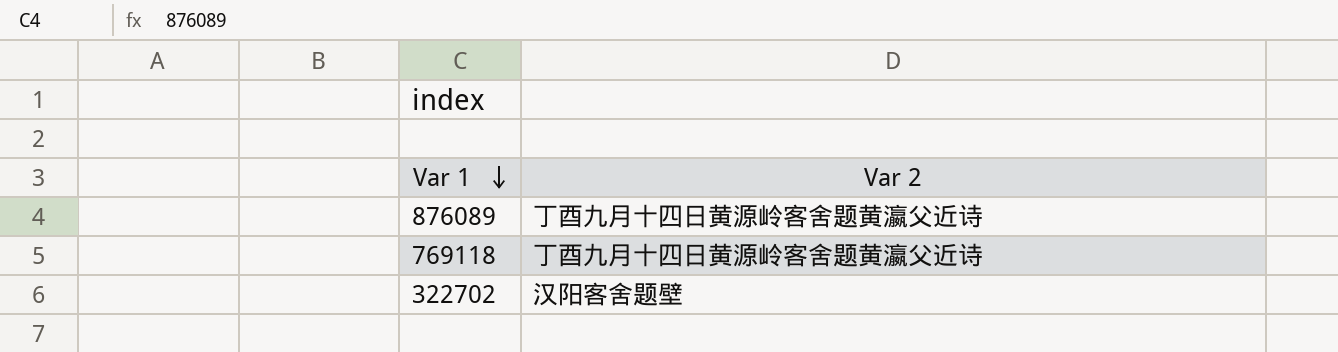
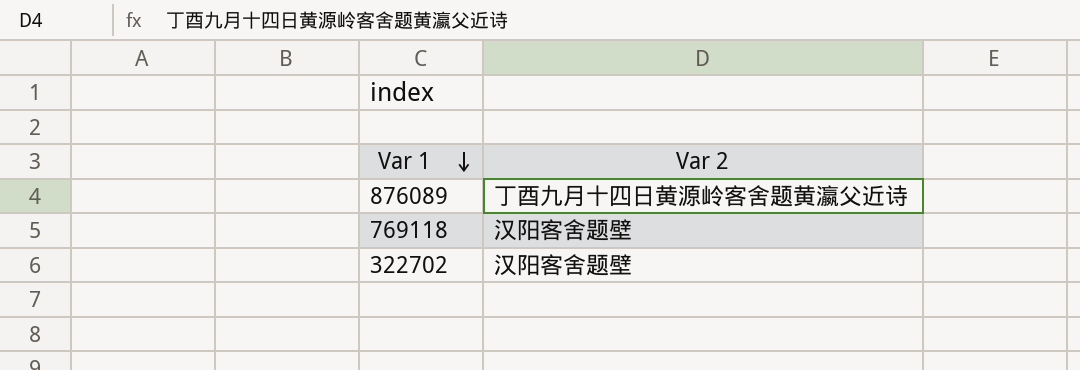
769118 | Var 2: 丁酉九月十四日黄源岭客舍题黄瀛父近诗 -> 汉阳客舍题壁

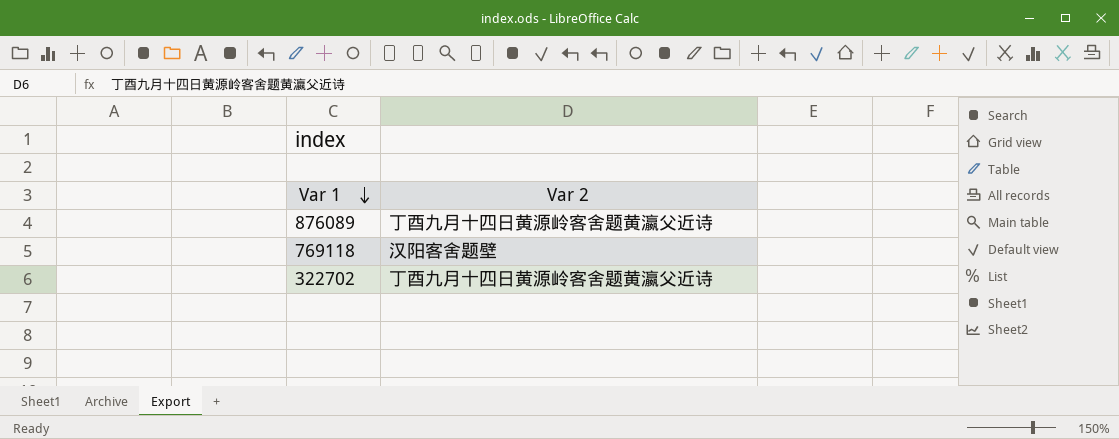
322702 | Var 2: 汉阳客舍题壁 -> 丁酉九月十四日黄源岭客舍题黄瀛父近诗

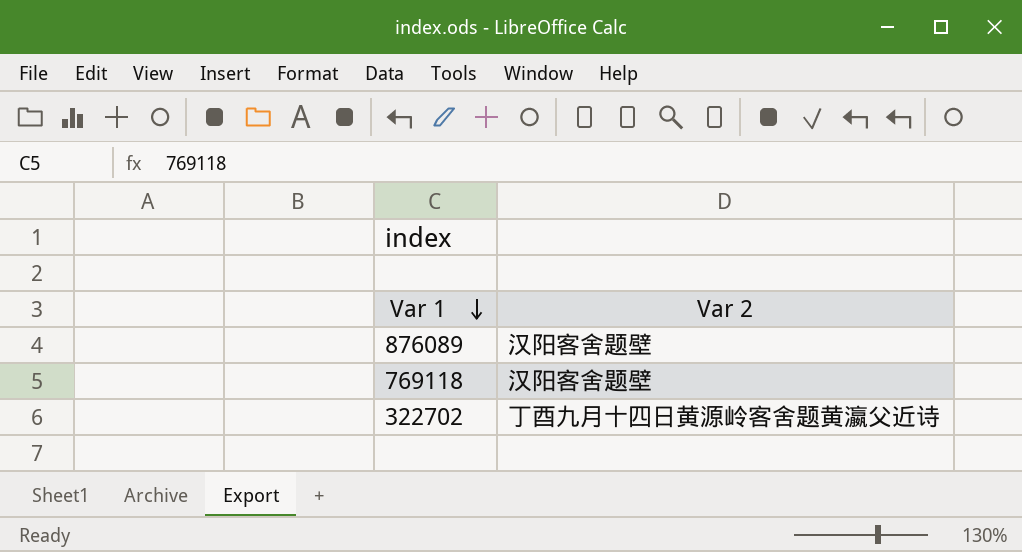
876089 | Var 2: 丁酉九月十四日黄源岭客舍题黄瀛父近诗 -> 汉阳客舍题壁

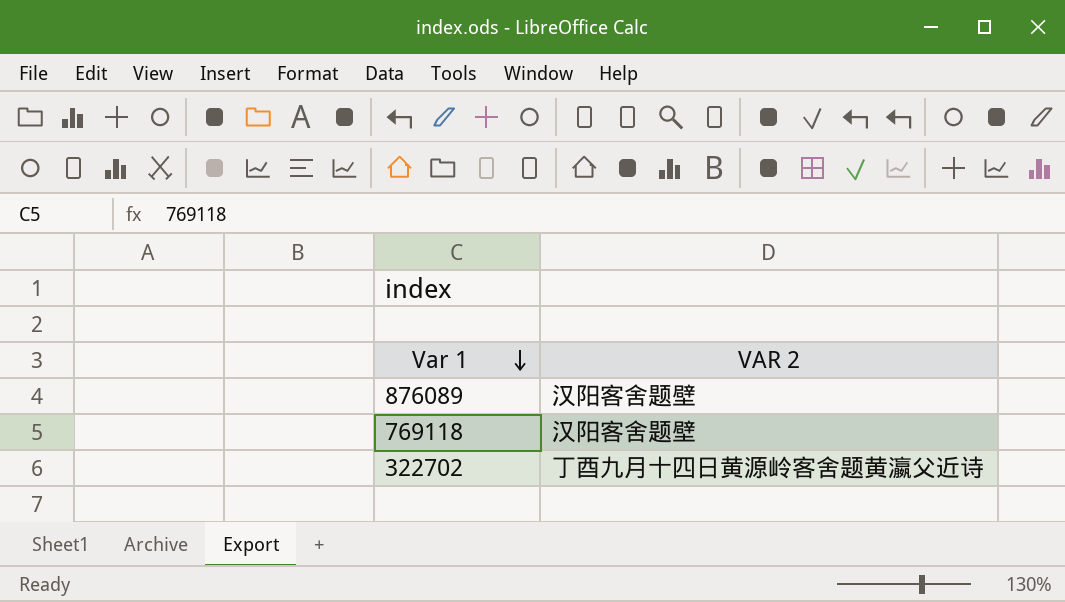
column name: Var 2 -> VAR 2

